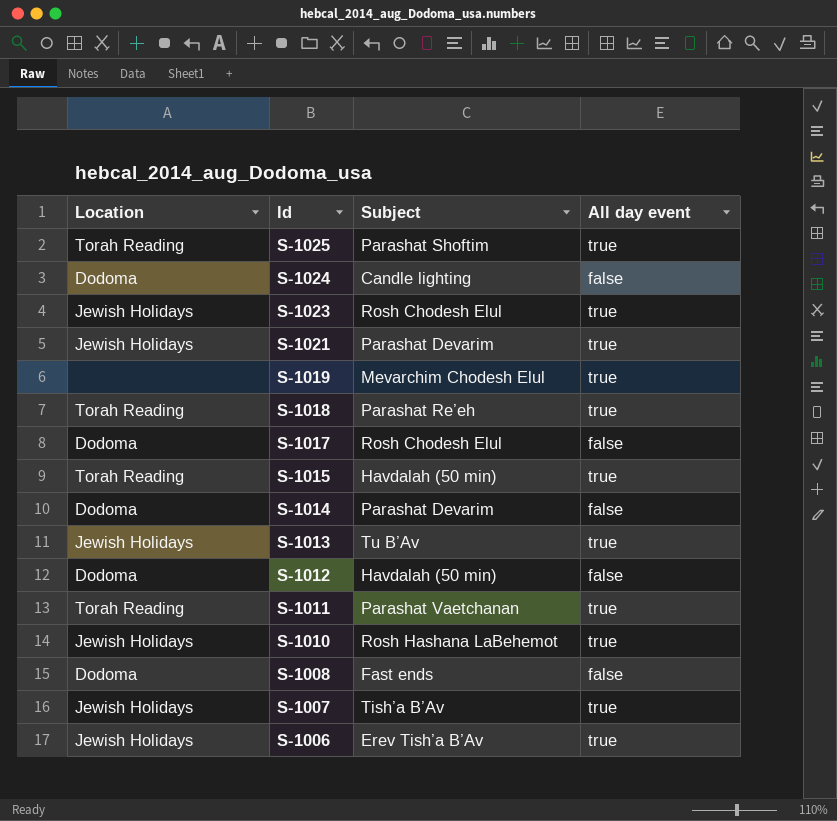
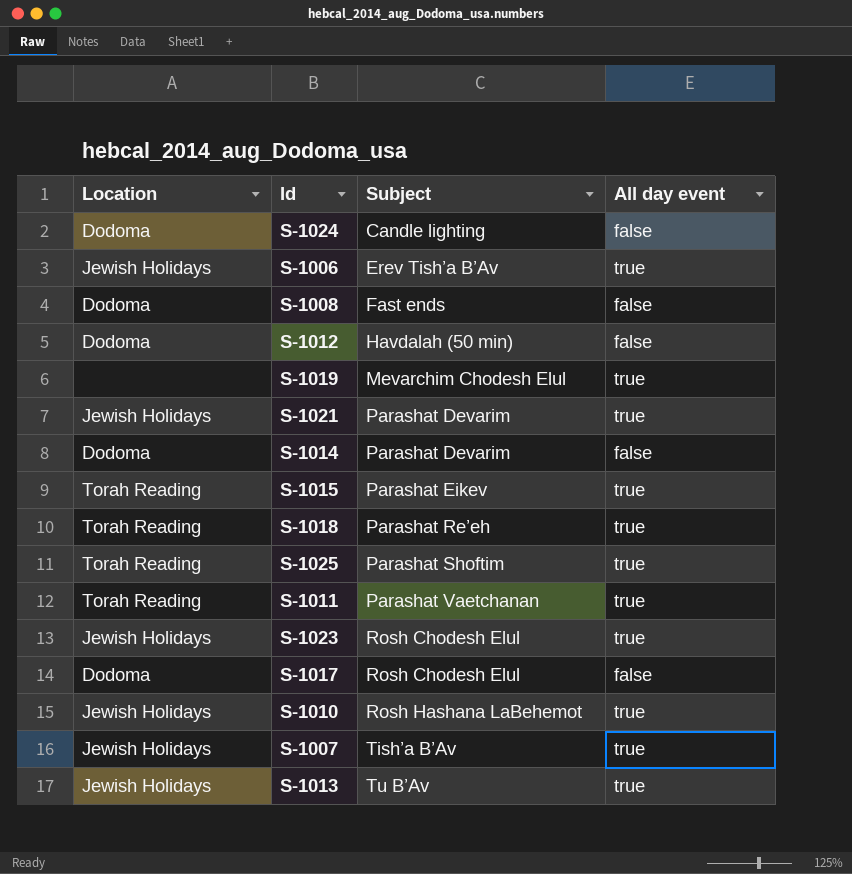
row order: Id descending -> Subject ascending
S-1015 | Subject: Havdalah (50 min) -> Parashat Eikev

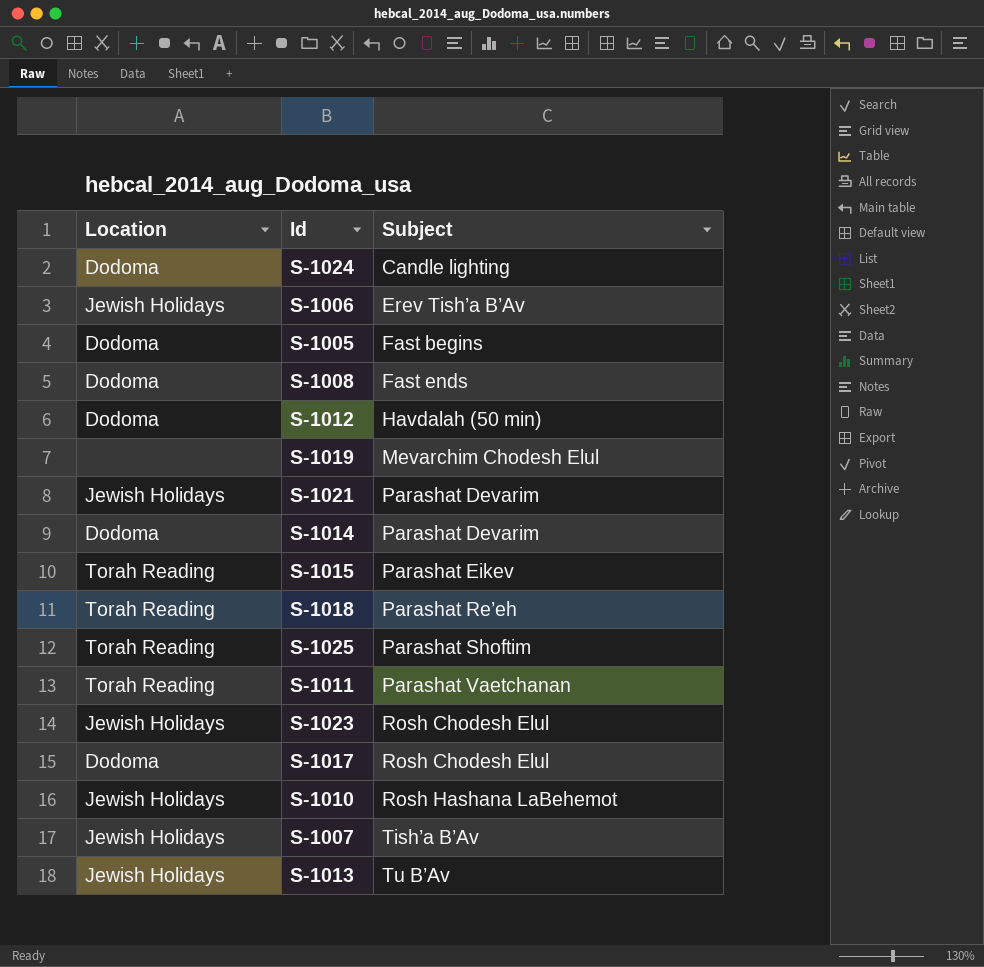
column All day event | position: 4 -> none
row S-1005: none -> Dodoma | Fast begins

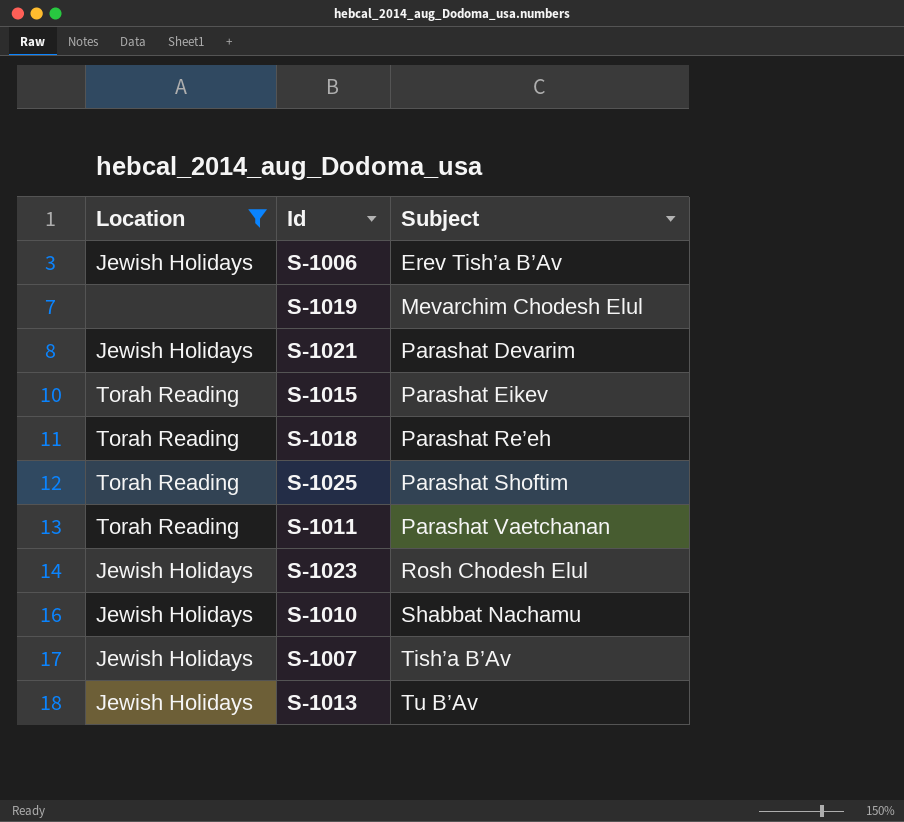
filter: none -> Location != Dodoma
S-1010 | Subject: Rosh Hashana LaBehemot -> Shabbat Nachamu

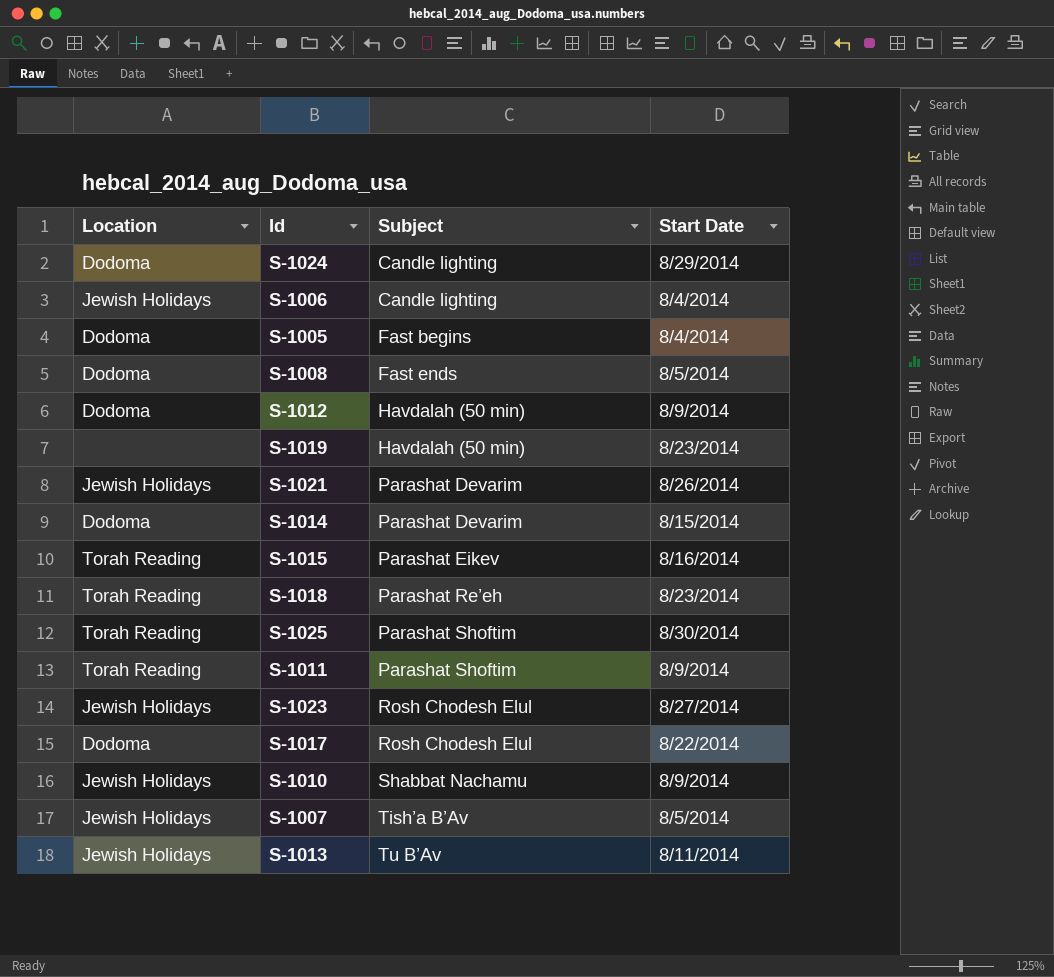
filter: Location != Dodoma -> none
column Start Date | position: none -> 4
S-1006 | Subject: Erev Tish’a B’Av -> Candle lighting
S-1019 | Subject: Mevarchim Chodesh Elul -> Havdalah (50 min)
S-1011 | Subject: Parashat Vaetchanan -> Parashat Shoftim

